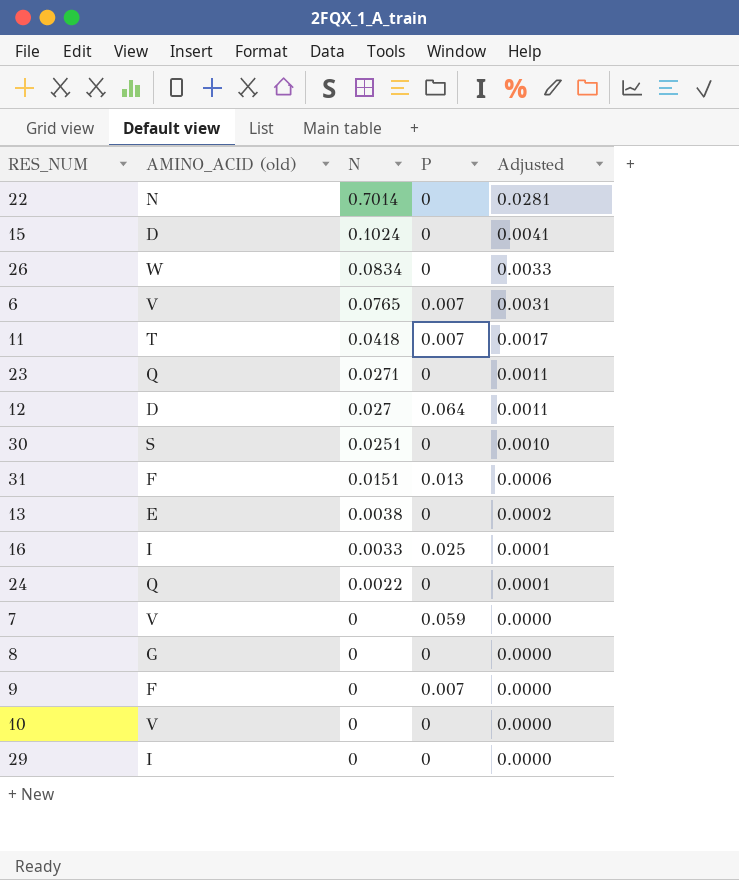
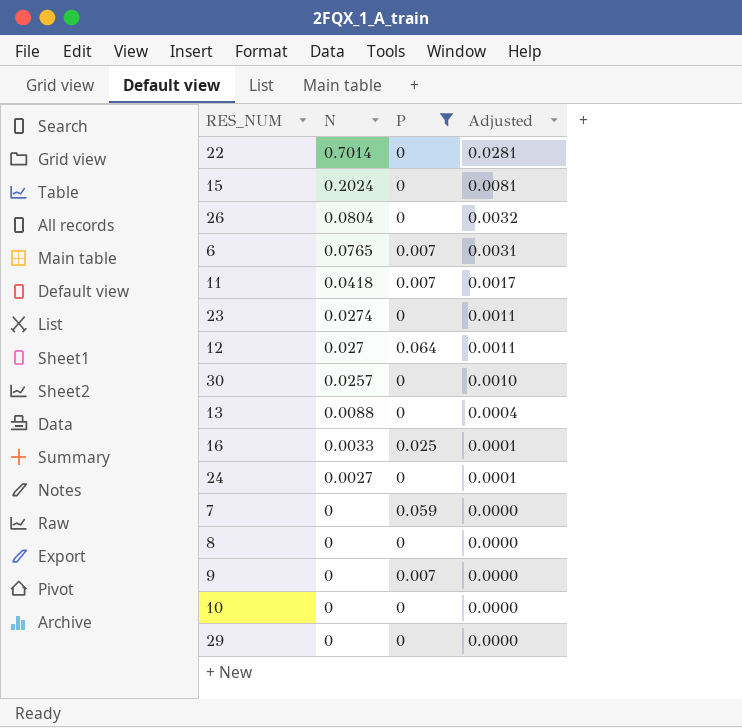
filter: none -> P != 0.013
column AMINO_ACID (old) | position: 2 -> none
15 | N: 0.1024 -> 0.2024
15 | Adjusted: 0.0041 -> 0.0081
26 | N: 0.0834 -> 0.0804
26 | Adjusted: 0.0033 -> 0.0032
23 | N: 0.0271 -> 0.0274
30 | N: 0.0251 -> 0.0257
13 | N: 0.0038 -> 0.0088
13 | Adjusted: 0.0002 -> 0.0004
24 | N: 0.0022 -> 0.0027

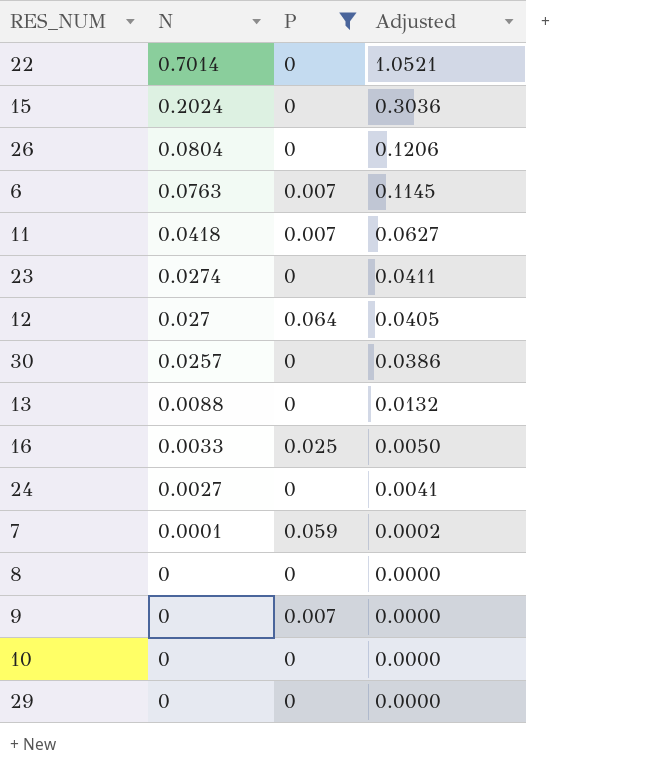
column Adjusted | formula: [N] * 0.04 -> [N] * 1.5
6 | N: 0.0765 -> 0.0763
7 | N: 0 -> 0.0001

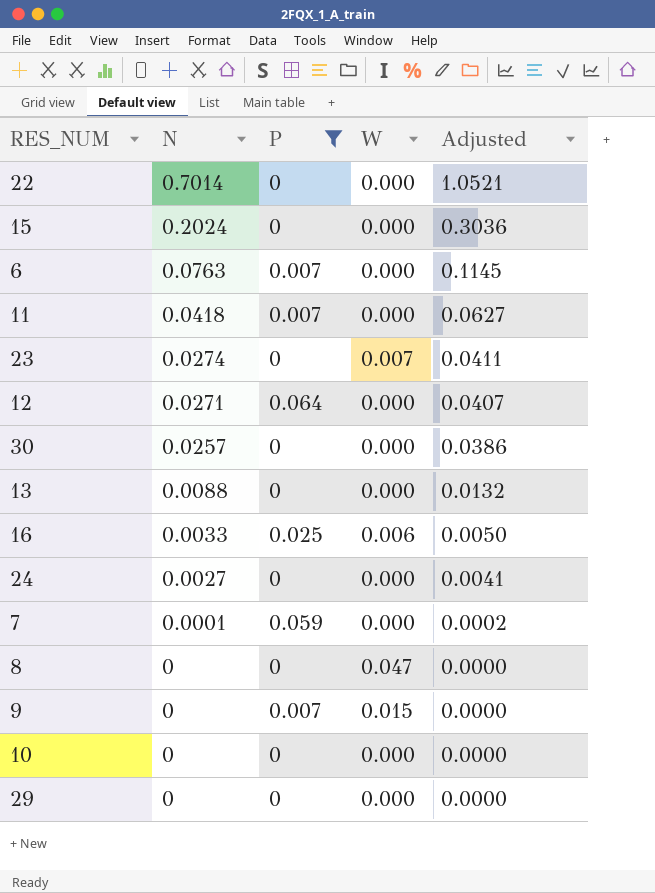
column W | position: none -> 4
row 26: 0.0804 | 0 | 0.1206 -> none
12 | N: 0.027 -> 0.0271
12 | Adjusted: 0.0405 -> 0.0407

